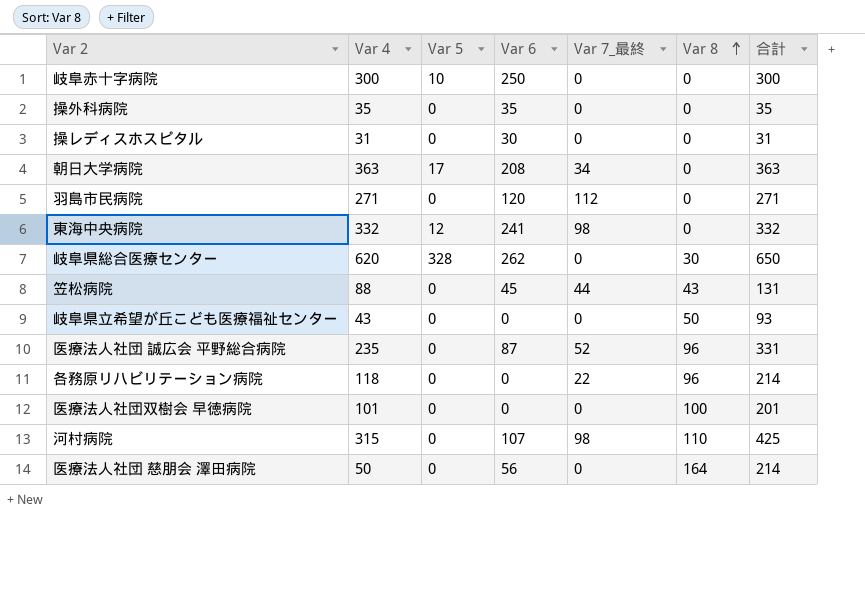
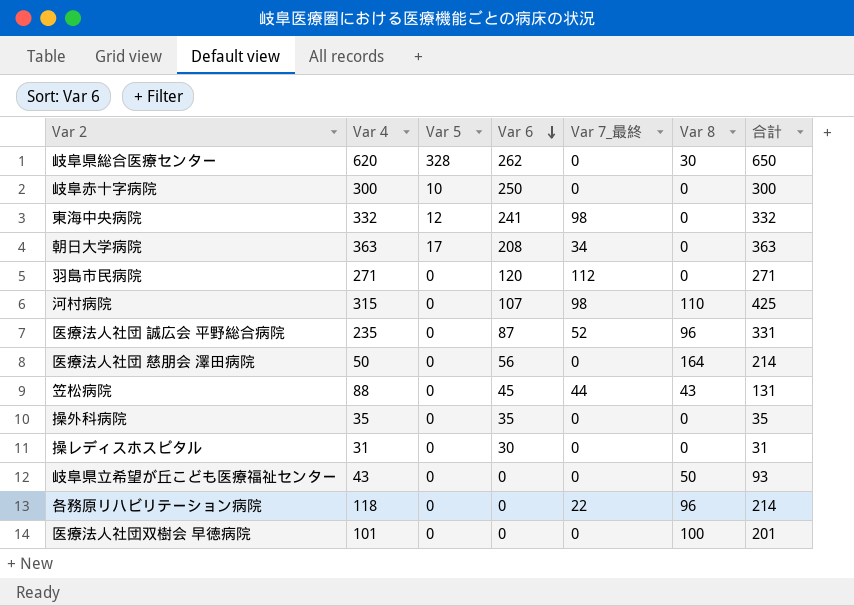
row order: Var 8 ascending -> Var 6 descending

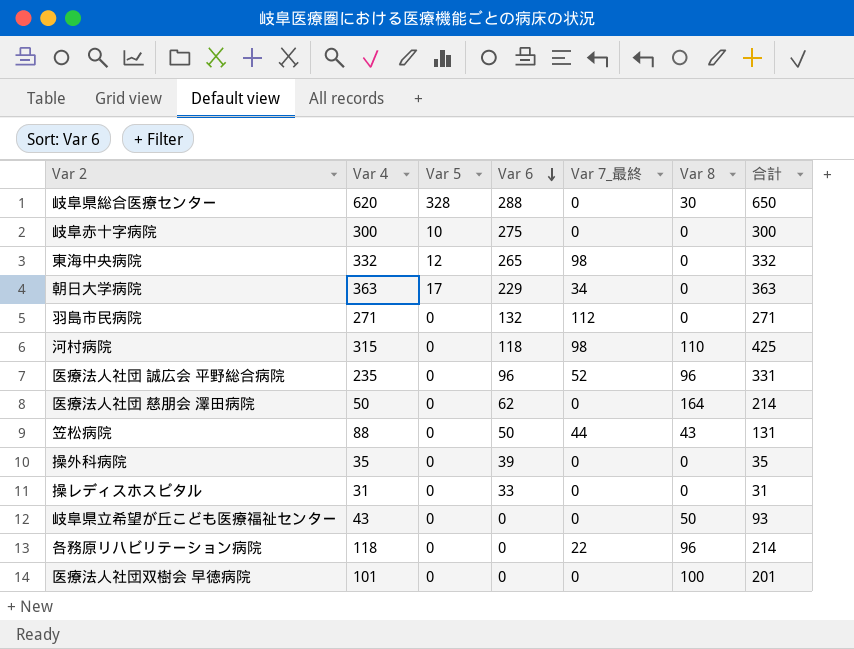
岐阜県総合医療センター | Var 6: 262 -> 288
岐阜赤十字病院 | Var 6: 250 -> 275
東海中央病院 | Var 6: 241 -> 265
朝日大学病院 | Var 6: 208 -> 229
羽島市民病院 | Var 6: 120 -> 132
河村病院 | Var 6: 107 -> 118
医療法人社団 誠広会 平野総合病院 | Var 6: 87 -> 96
医療法人社団 慈朋会 澤田病院 | Var 6: 56 -> 62
笠松病院 | Var 6: 45 -> 50
操外科病院 | Var 6: 35 -> 39
操レディスホスピタル | Var 6: 30 -> 33

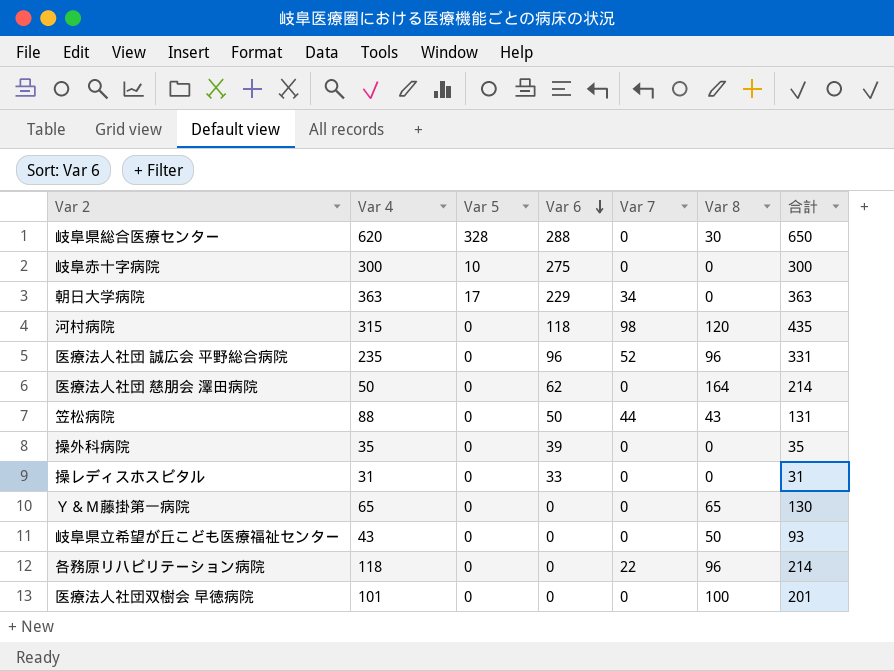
column name: Var 7_最終 -> Var 7
row 東海中央病院: 332 | 12 | 265 | 98 | 0 | 332 -> none
row 羽島市民病院: 271 | 0 | 132 | 112 | 0 | 271 -> none
河村病院 | Var 8: 110 -> 120
河村病院 | 合計: 425 -> 435
row Ｙ＆Ｍ藤掛第一病院: none -> 65 | 0 | 0 | 0 | 65 | 130

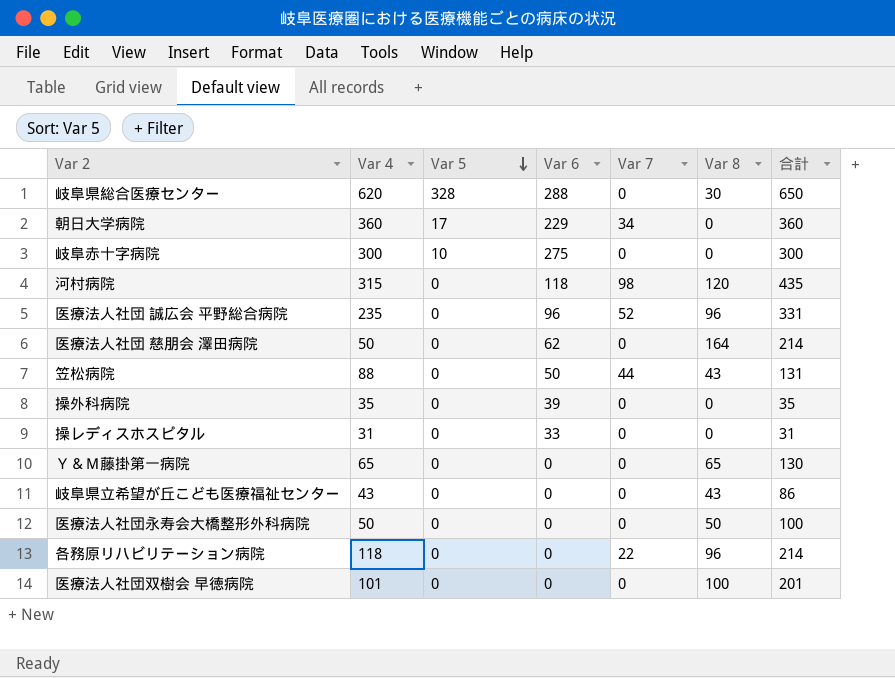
row order: Var 6 descending -> Var 5 descending
朝日大学病院 | Var 4: 363 -> 360
朝日大学病院 | 合計: 363 -> 360
岐阜県立希望が丘こども医療福祉センター | Var 8: 50 -> 43
岐阜県立希望が丘こども医療福祉センター | 合計: 93 -> 86
row 医療法人社団永寿会大橋整形外科病院: none -> 50 | 0 | 0 | 0 | 50 | 100

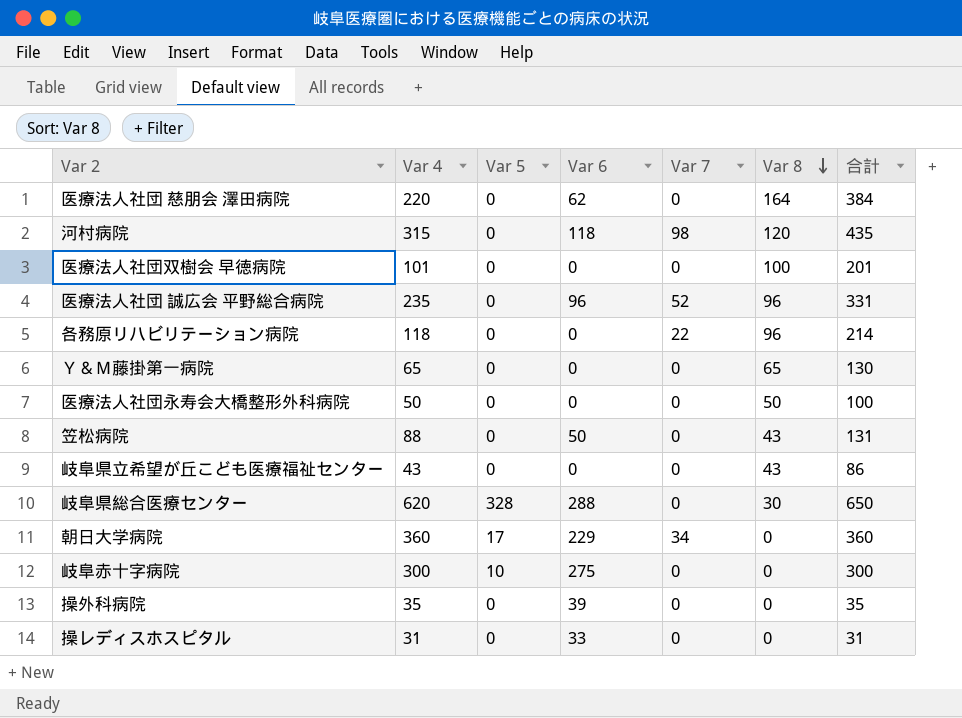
row order: Var 5 descending -> Var 8 descending
医療法人社団 慈朋会 澤田病院 | Var 4: 50 -> 220
医療法人社団 慈朋会 澤田病院 | 合計: 214 -> 384
笠松病院 | Var 7: 44 -> 0

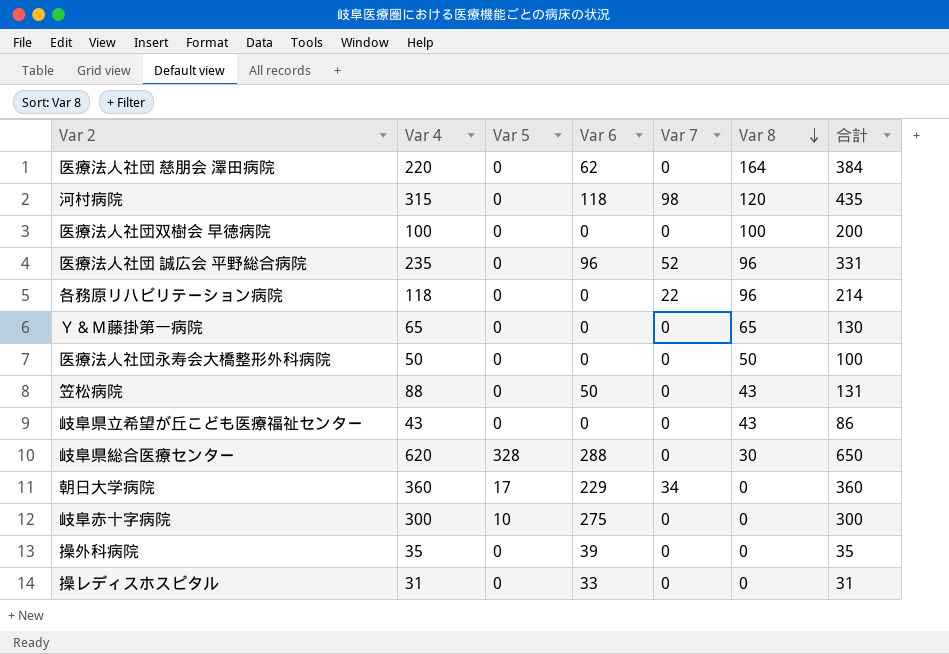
医療法人社団双樹会 早徳病院 | Var 4: 101 -> 100
医療法人社団双樹会 早徳病院 | 合計: 201 -> 200

